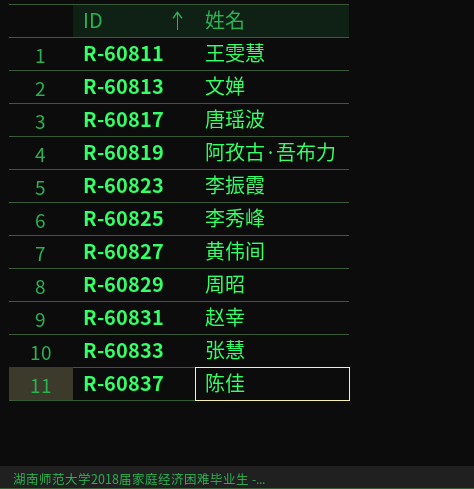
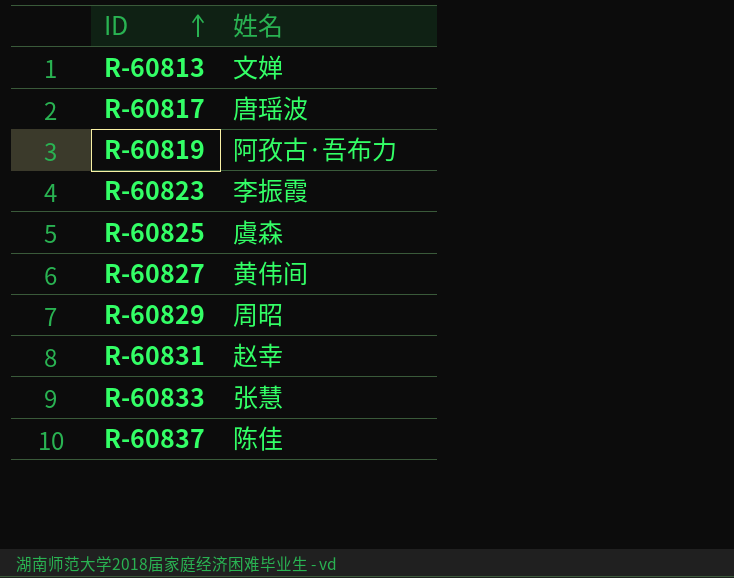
row R-60811: 王雯慧 -> none
R-60825 | 姓名: 李秀峰 -> 虞森

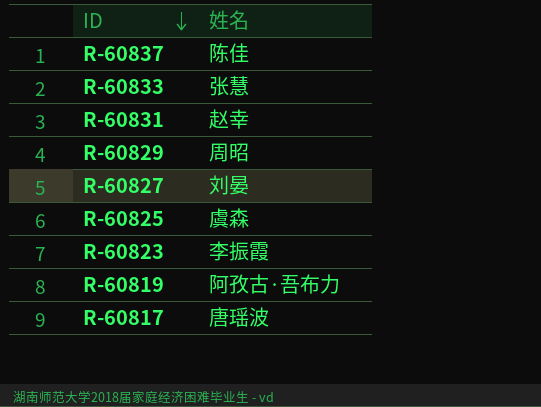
row order: ID ascending -> ID descending
row R-60813: 文婵 -> none
R-60827 | 姓名: 黄伟间 -> 刘晏

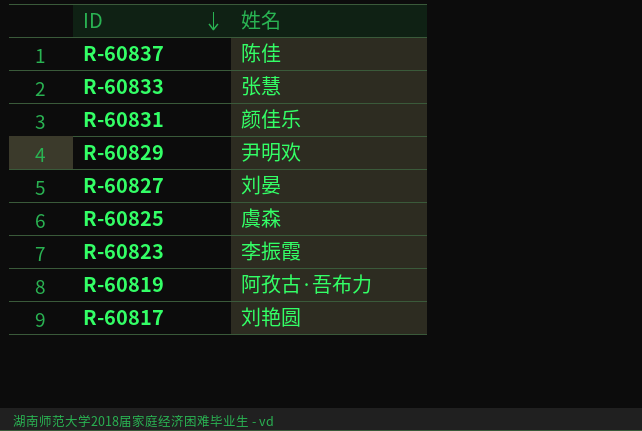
R-60831 | 姓名: 赵幸 -> 颜佳乐
R-60829 | 姓名: 周昭 -> 尹明欢
R-60817 | 姓名: 唐瑶波 -> 刘艳圆

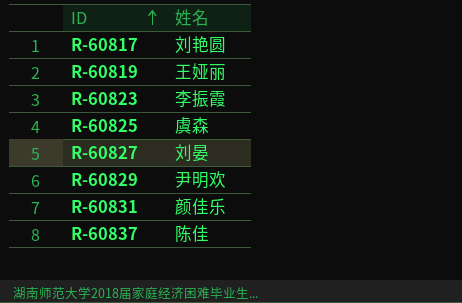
row order: ID descending -> ID ascending
row R-60833: 张慧 -> none
R-60819 | 姓名: 阿孜古·吾布力 -> 王娅丽

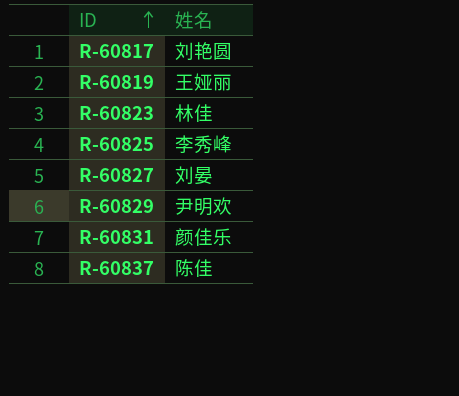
R-60823 | 姓名: 李振霞 -> 林佳
R-60825 | 姓名: 虞森 -> 李秀峰

